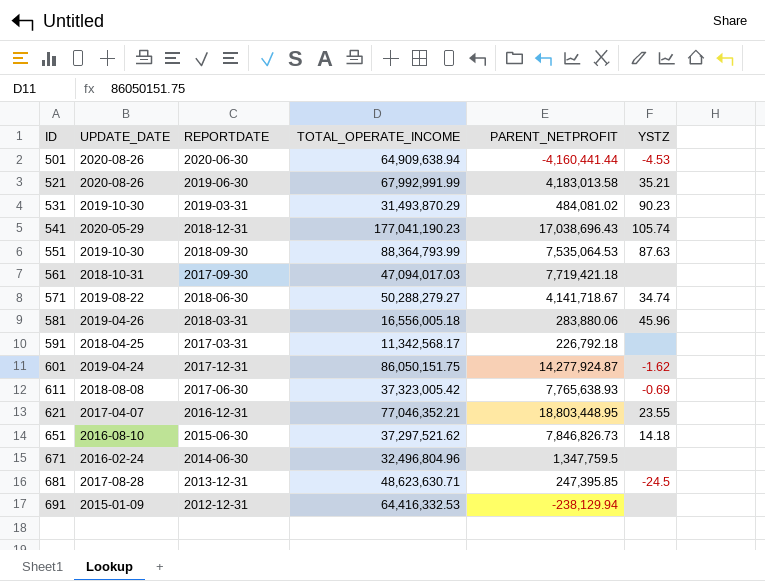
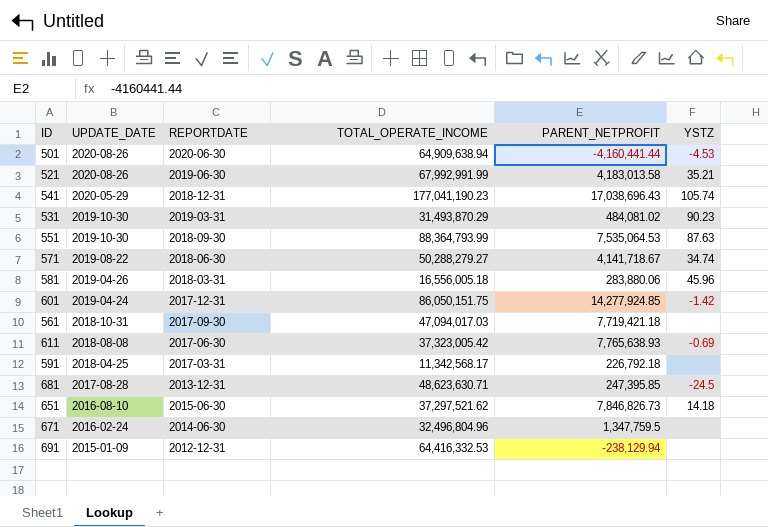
row order: ID ascending -> UPDATE_DATE descending
row 621: 2017-04-07 | 2016-12-31 | 77,046,352.21 | 18,803,448.95 | 23.55 -> none
601 | PARENT_NETPROFIT: 14,277,924.87 -> 14,277,924.85
601 | YSTZ: -1.62 -> -1.42

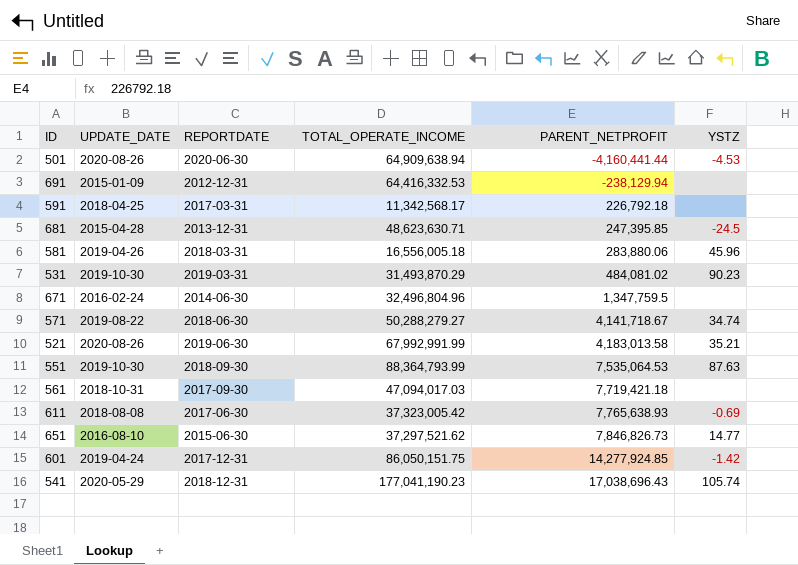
row order: UPDATE_DATE descending -> PARENT_NETPROFIT ascending
681 | UPDATE_DATE: 2017-08-28 -> 2015-04-28
651 | YSTZ: 14.18 -> 14.77

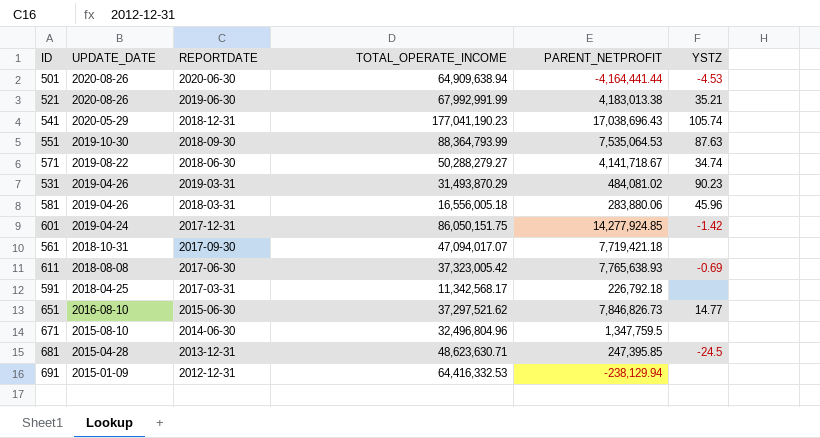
row order: PARENT_NETPROFIT ascending -> UPDATE_DATE descending
501 | PARENT_NETPROFIT: -4,160,441.44 -> -4,164,441.44
521 | PARENT_NETPROFIT: 4,183,013.58 -> 4,183,013.38
531 | UPDATE_DATE: 2019-10-30 -> 2019-04-26
561 | TOTAL_OPERATE_INCOME: 47,094,017.03 -> 47,094,017.07
671 | UPDATE_DATE: 2016-02-24 -> 2015-08-10

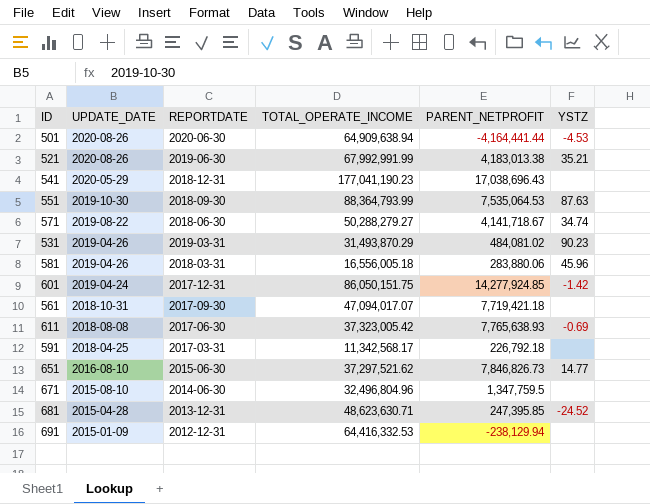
541 | YSTZ: 105.74 -> none
681 | YSTZ: -24.5 -> -24.52

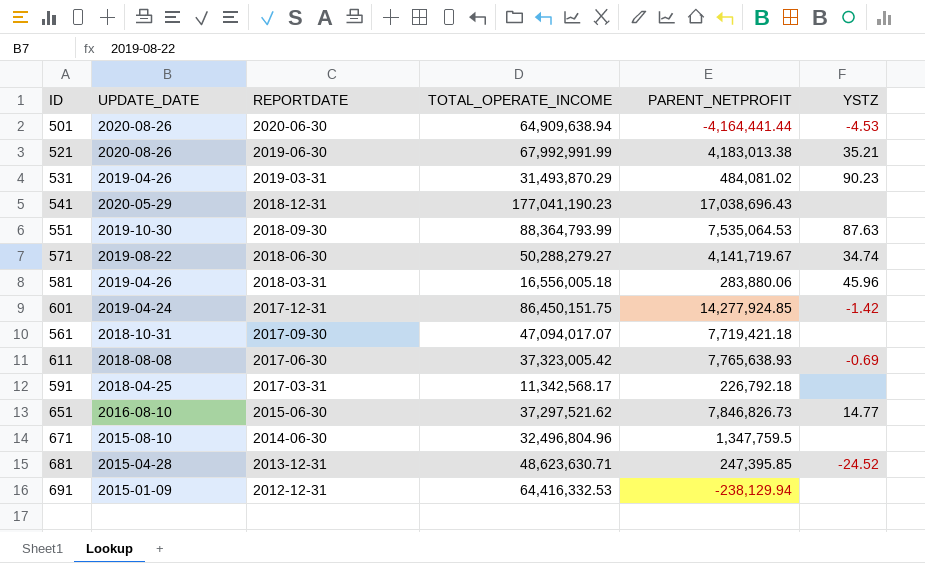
row order: UPDATE_DATE descending -> REPORTDATE descending
571 | PARENT_NETPROFIT: 4,141,718.67 -> 4,141,719.67
601 | TOTAL_OPERATE_INCOME: 86,050,151.75 -> 86,450,151.75

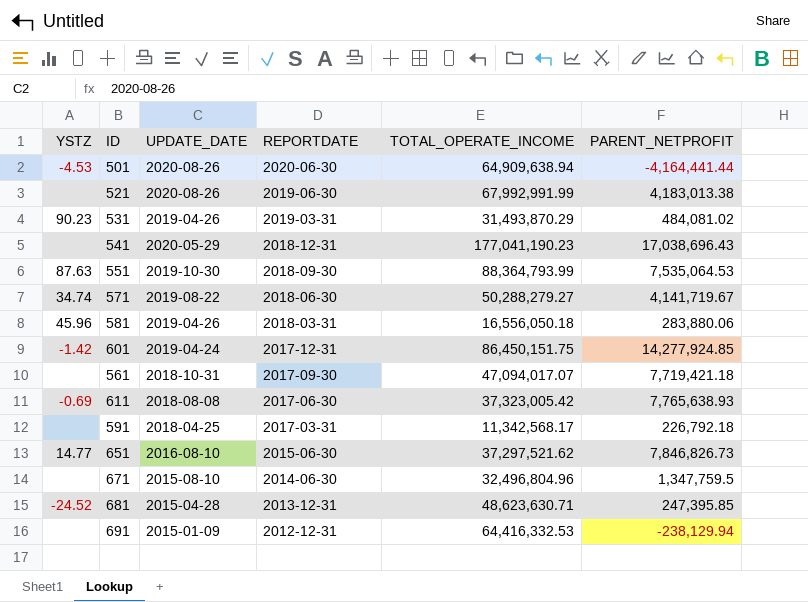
column YSTZ | position: 6 -> 1
521 | YSTZ: 35.21 -> none
581 | TOTAL_OPERATE_INCOME: 16,556,005.18 -> 16,556,050.18

